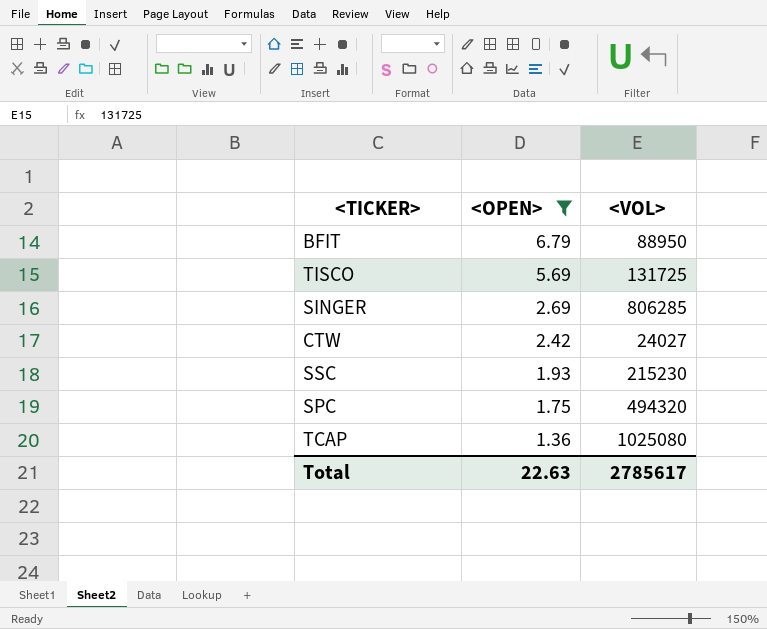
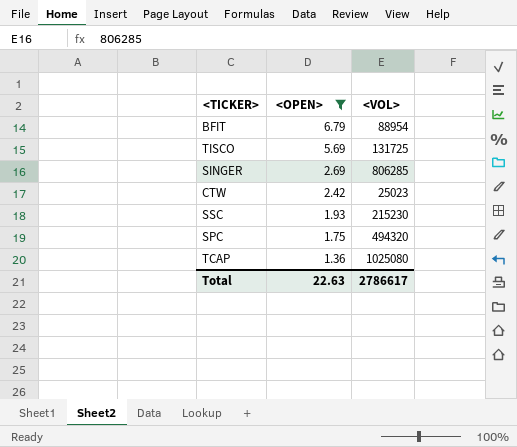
BFIT | <VOL>: 88950 -> 88954
CTW | <VOL>: 24027 -> 25023
Total | <VOL>: 2785617 -> 2786617

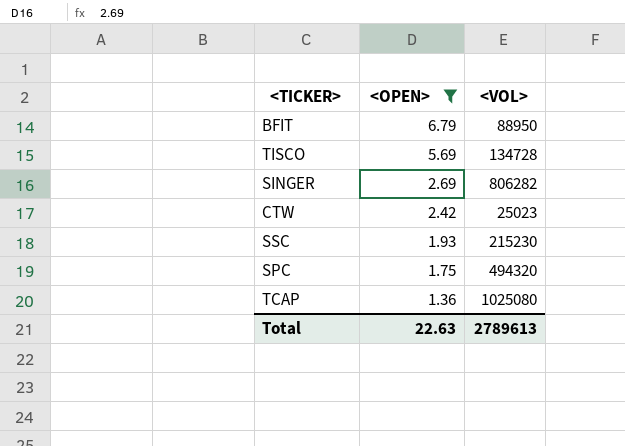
BFIT | <VOL>: 88954 -> 88950
TISCO | <VOL>: 131725 -> 134728
SINGER | <VOL>: 806285 -> 806282
Total | <VOL>: 2786617 -> 2789613

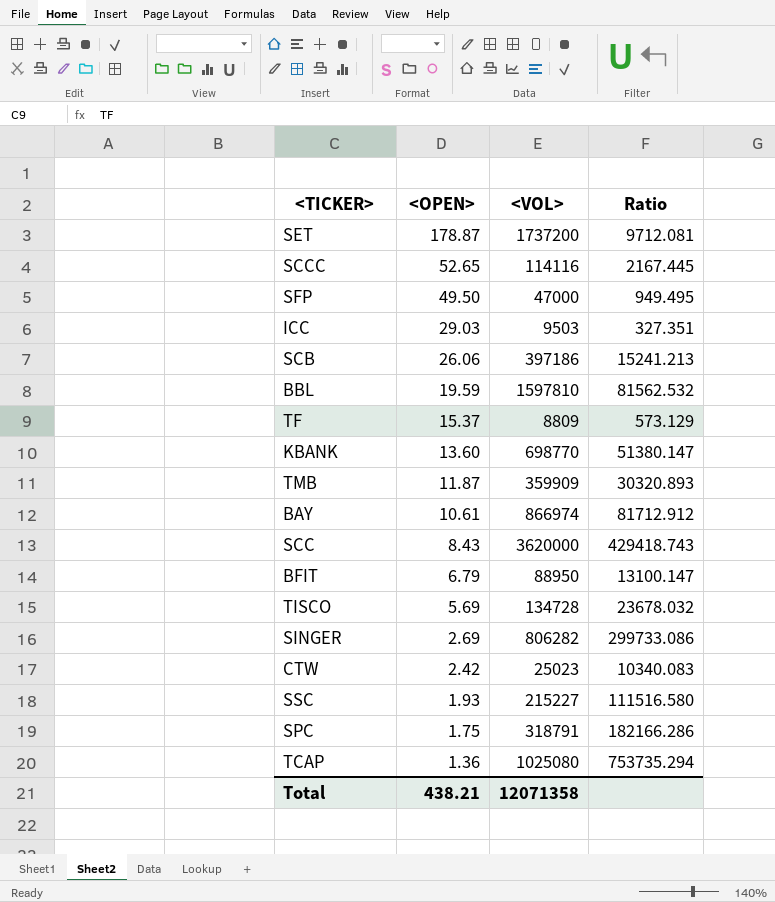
filter: <OPEN> <= 6.79 -> none
column Ratio | formula: none -> [<VOL>] / [<OPEN>]
SSC | <VOL>: 215230 -> 215227
SPC | <VOL>: 494320 -> 318791
Total | <OPEN>: 22.63 -> 438.21
Total | <VOL>: 2789613 -> 12071358

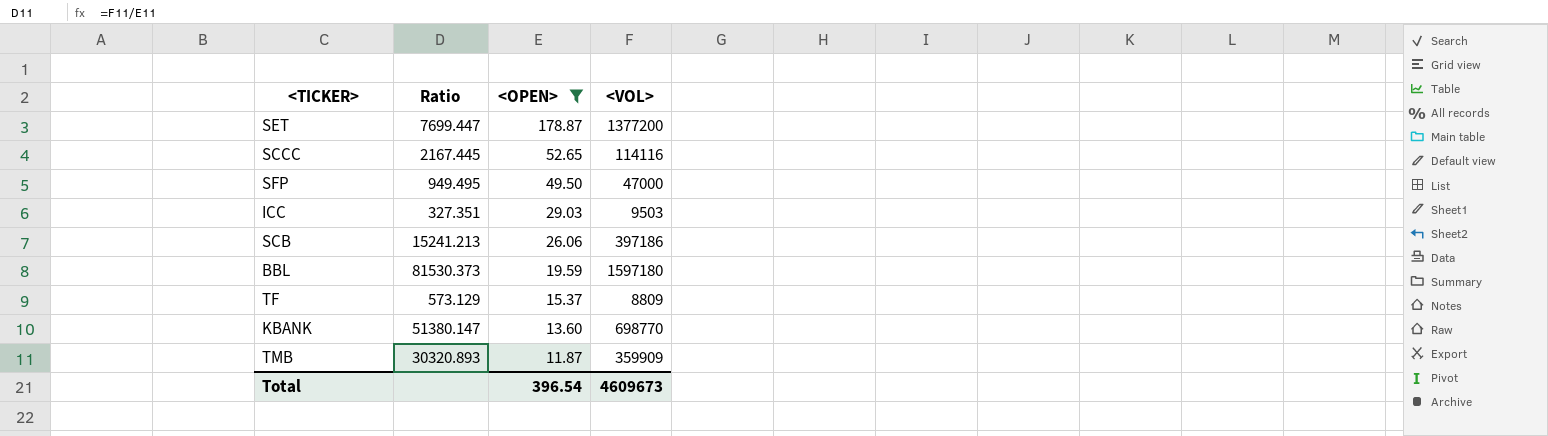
filter: none -> <OPEN> >= 11.87
column Ratio | position: 4 -> 2
SET | Ratio: 9712.081 -> 7699.447
SET | <VOL>: 1737200 -> 1377200
BBL | Ratio: 81562.532 -> 81530.373
BBL | <VOL>: 1597810 -> 1597180
Total | <OPEN>: 438.21 -> 396.54
Total | <VOL>: 12071358 -> 4609673

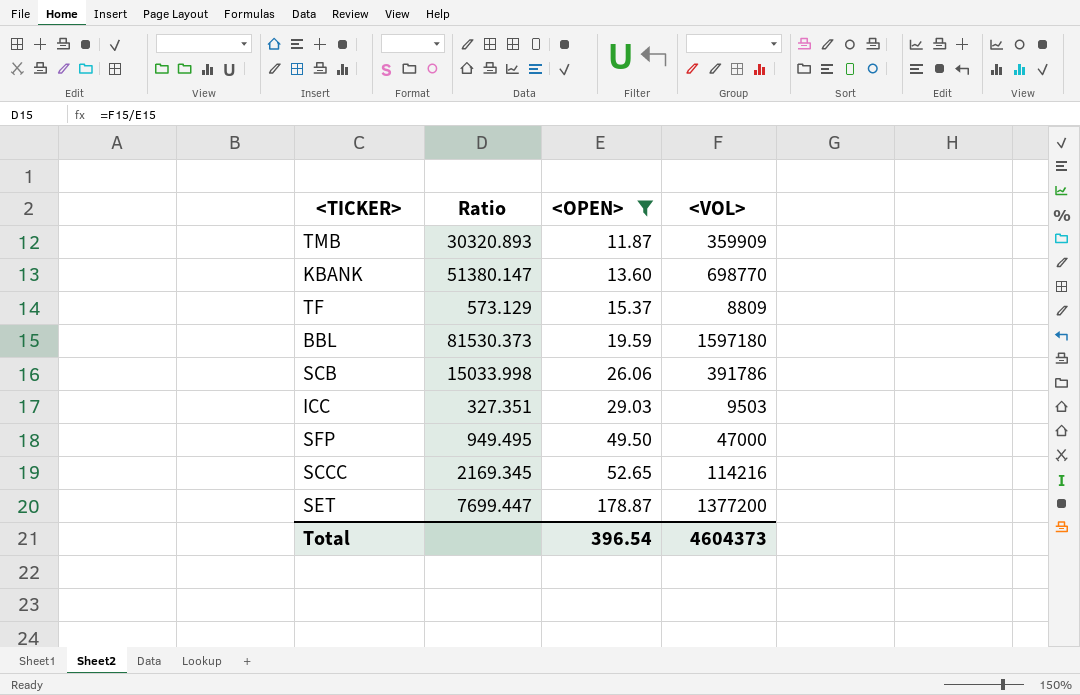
row order: <OPEN> descending -> <OPEN> ascending
SCB | Ratio: 15241.213 -> 15033.998
SCB | <VOL>: 397186 -> 391786
SCCC | Ratio: 2167.445 -> 2169.345
SCCC | <VOL>: 114116 -> 114216
Total | <VOL>: 4609673 -> 4604373

